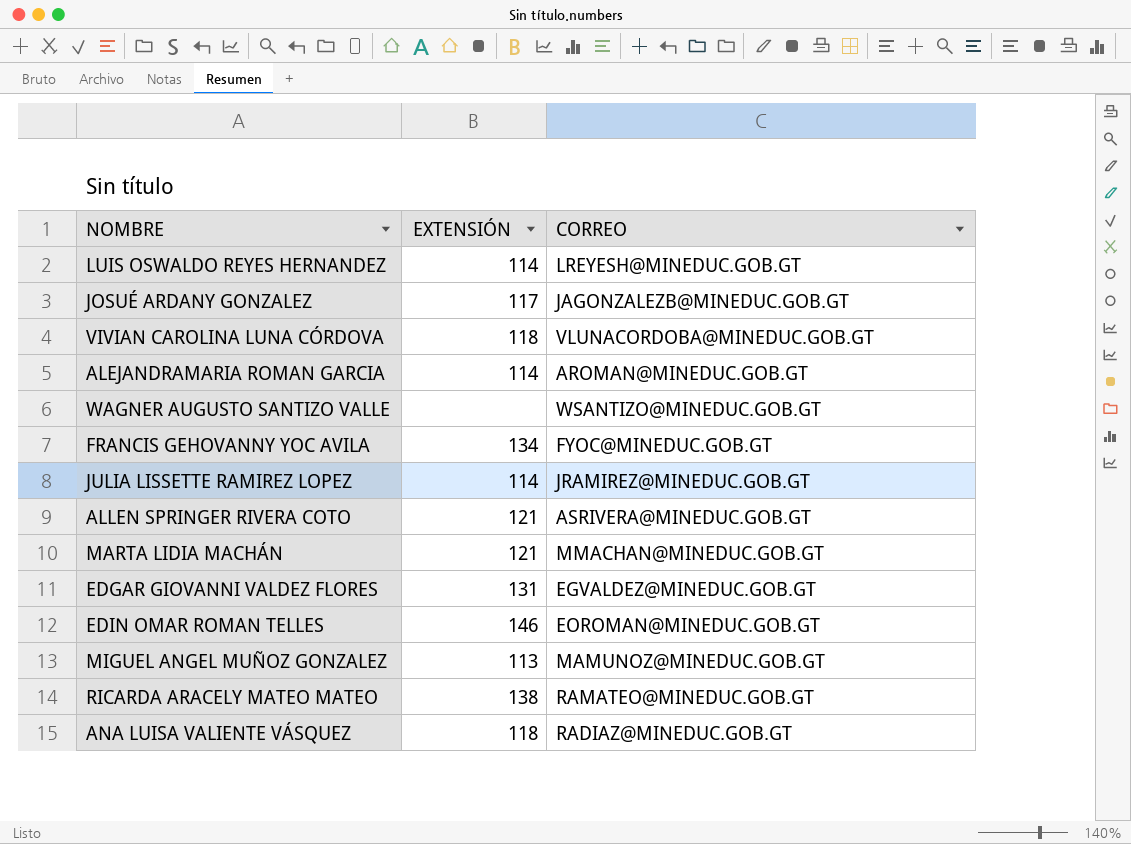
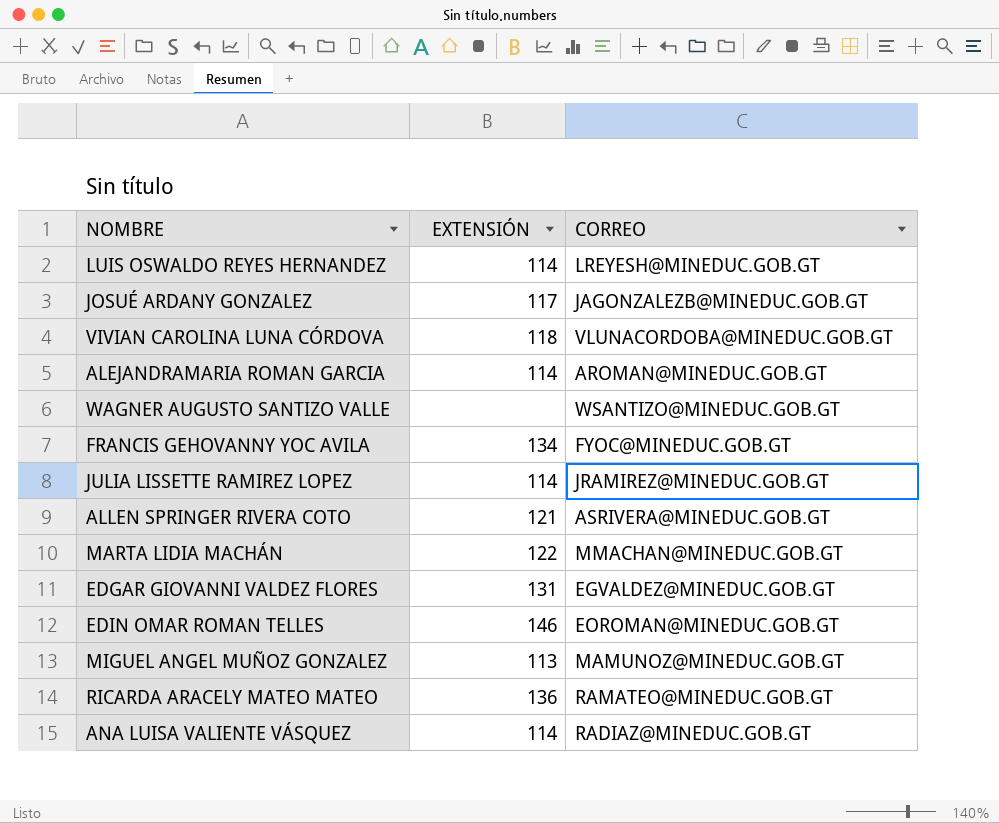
MARTA LIDIA MACHÁN | EXTENSIÓN: 121 -> 122
RICARDA ARACELY MATEO MATEO | EXTENSIÓN: 138 -> 136
ANA LUISA VALIENTE VÁSQUEZ | EXTENSIÓN: 118 -> 114

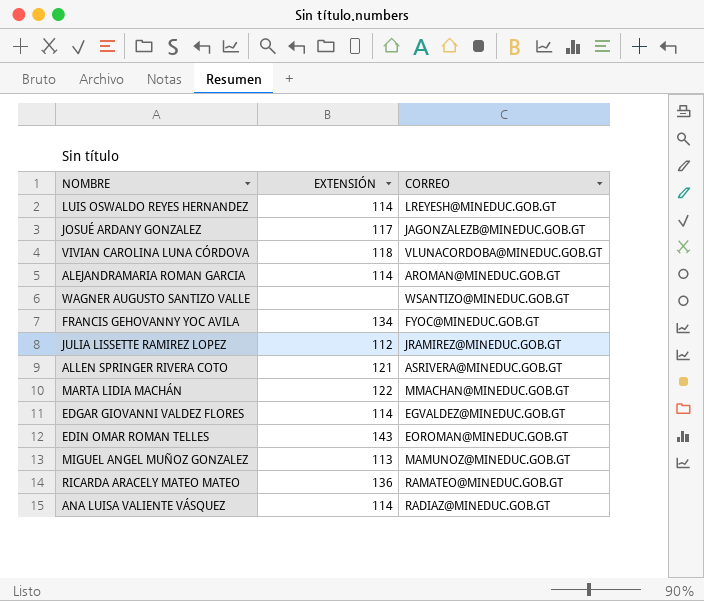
JULIA LISSETTE RAMIREZ LOPEZ | EXTENSIÓN: 114 -> 112
EDGAR GIOVANNI VALDEZ FLORES | EXTENSIÓN: 131 -> 114
EDIN OMAR ROMAN TELLES | EXTENSIÓN: 146 -> 143

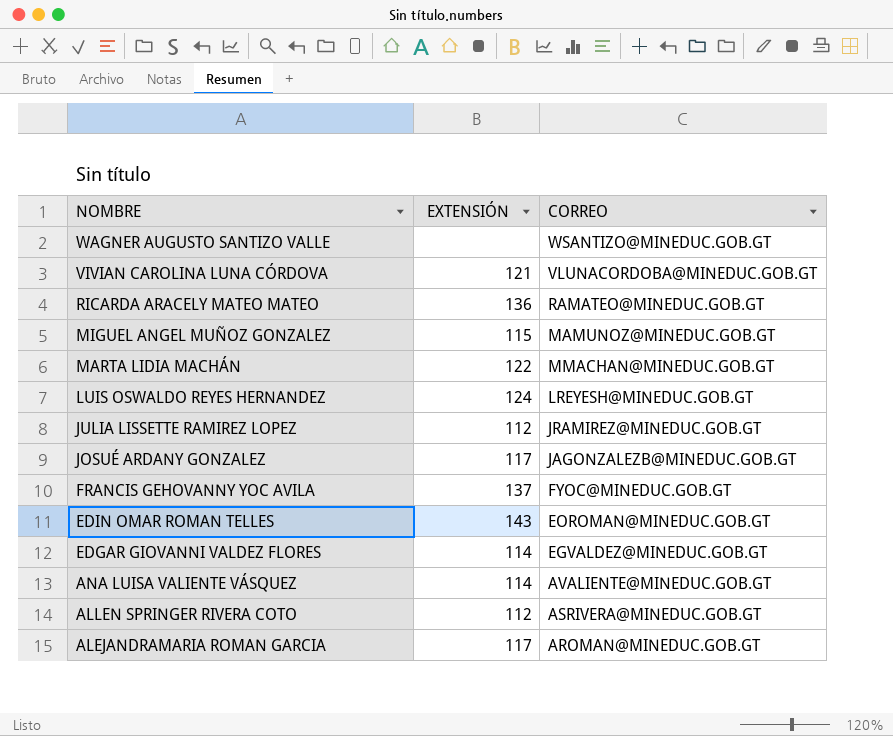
row order: none -> NOMBRE descending
VIVIAN CAROLINA LUNA CÓRDOVA | EXTENSIÓN: 118 -> 121
MIGUEL ANGEL MUÑOZ GONZALEZ | EXTENSIÓN: 113 -> 115
LUIS OSWALDO REYES HERNANDEZ | EXTENSIÓN: 114 -> 124
FRANCIS GEHOVANNY YOC AVILA | EXTENSIÓN: 134 -> 137
ANA LUISA VALIENTE VÁSQUEZ | CORREO: RADIAZ@MINEDUC.GOB.GT -> AVALIENTE@MINEDUC.GOB.GT
ALLEN SPRINGER RIVERA COTO | EXTENSIÓN: 121 -> 112
ALEJANDRAMARIA ROMAN GARCIA | EXTENSIÓN: 114 -> 117

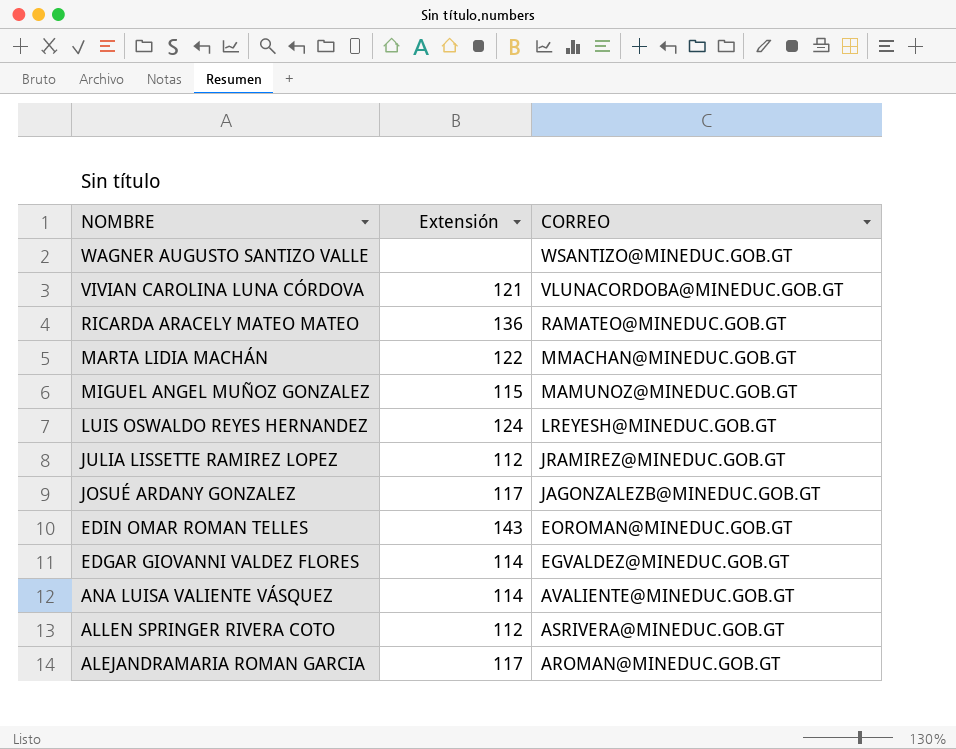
row order: NOMBRE descending -> CORREO descending
column name: EXTENSIÓN -> Extensión
row FRANCIS GEHOVANNY YOC AVILA: 137 | FYOC@MINEDUC.GOB.GT -> none

